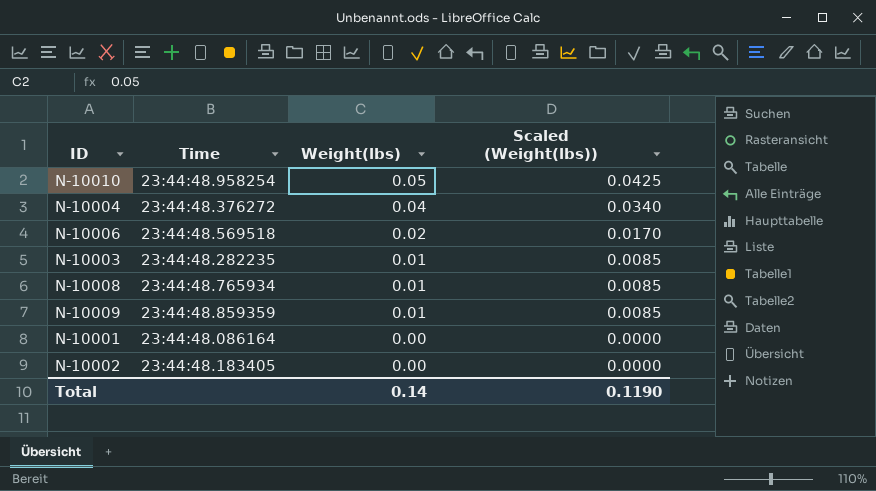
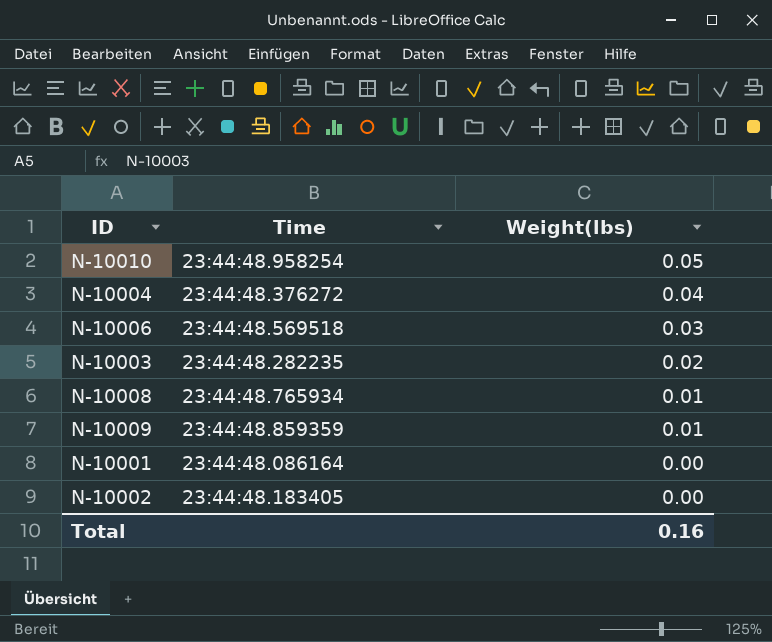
column Scaled (Weight(lbs)) | formula: [Weight(lbs)] * 0.85 -> none
N-10006 | Weight(lbs): 0.02 -> 0.03
N-10003 | Weight(lbs): 0.01 -> 0.02
Total | Weight(lbs): 0.14 -> 0.16

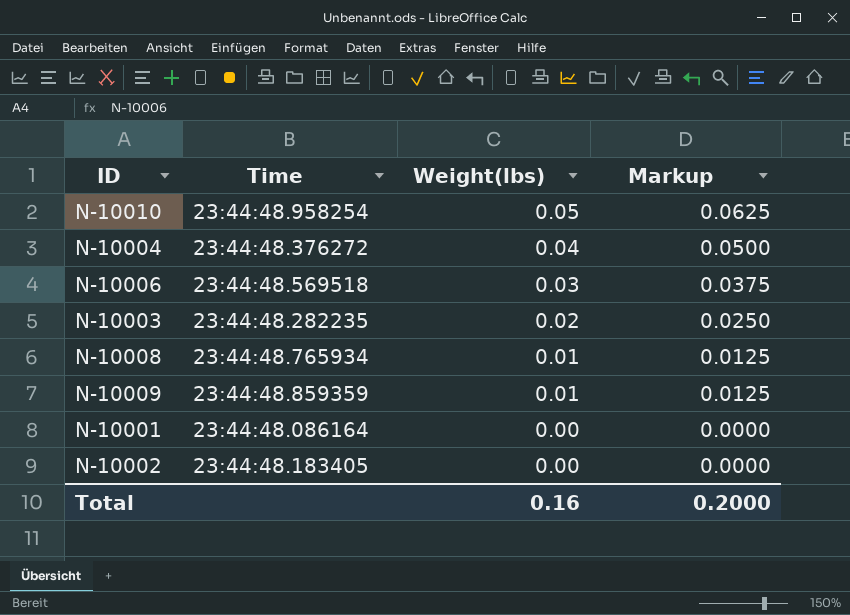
column Markup | formula: none -> [Weight(lbs)] * 1.25

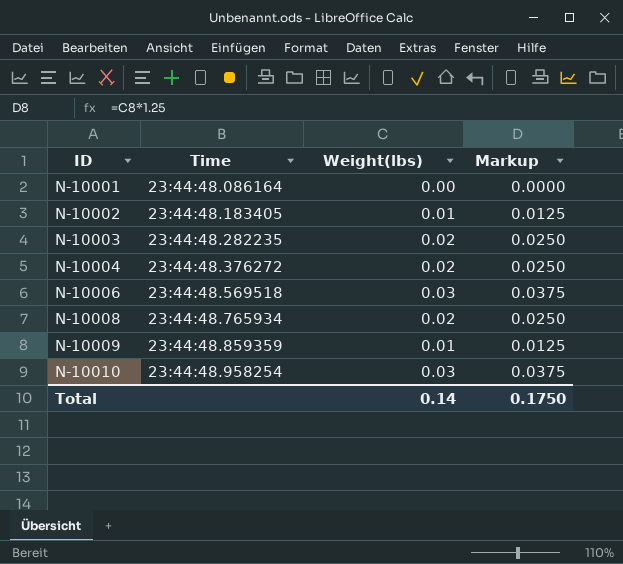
row order: Weight(lbs) descending -> ID ascending
N-10002 | Weight(lbs): 0.00 -> 0.01
N-10002 | Markup: 0.0000 -> 0.0125
N-10004 | Weight(lbs): 0.04 -> 0.02
N-10004 | Markup: 0.0500 -> 0.0250
N-10008 | Weight(lbs): 0.01 -> 0.02
N-10008 | Markup: 0.0125 -> 0.0250
N-10010 | Weight(lbs): 0.05 -> 0.03
N-10010 | Markup: 0.0625 -> 0.0375
Total | Weight(lbs): 0.16 -> 0.14
Total | Markup: 0.2000 -> 0.1750

